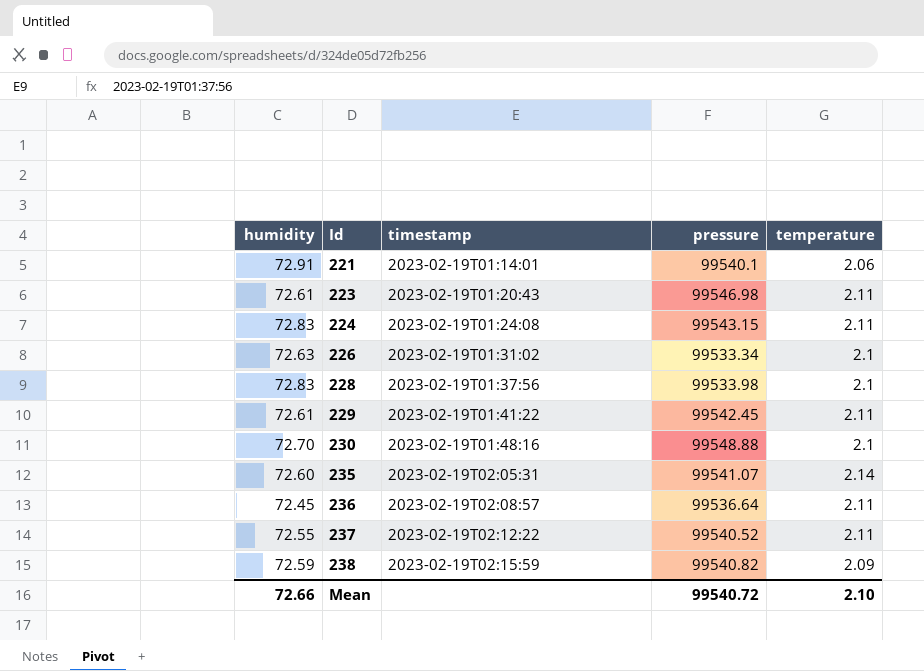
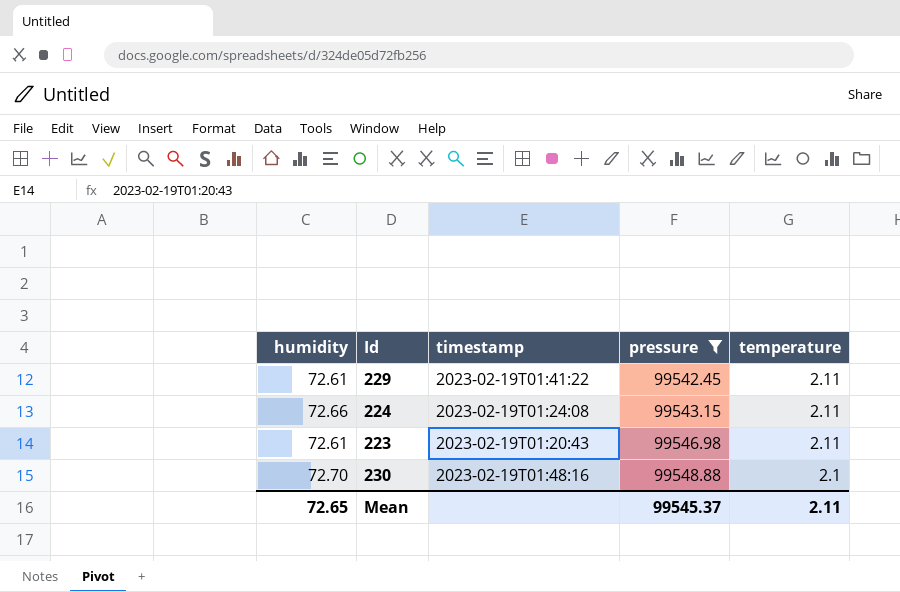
filter: none -> pressure >= 99542.45
row order: Id ascending -> pressure ascending
224 | humidity: 72.83 -> 72.66
Mean | humidity: 72.66 -> 72.65
Mean | pressure: 99540.72 -> 99545.37
Mean | temperature: 2.10 -> 2.11

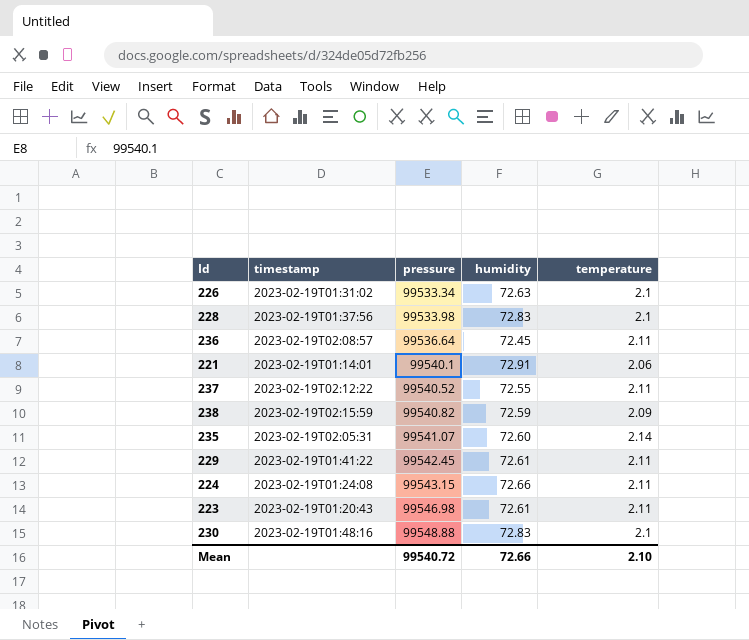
filter: pressure >= 99542.45 -> none
column humidity | position: 1 -> 4
230 | humidity: 72.70 -> 72.83
Mean | pressure: 99545.37 -> 99540.72
Mean | humidity: 72.65 -> 72.66
Mean | temperature: 2.11 -> 2.10

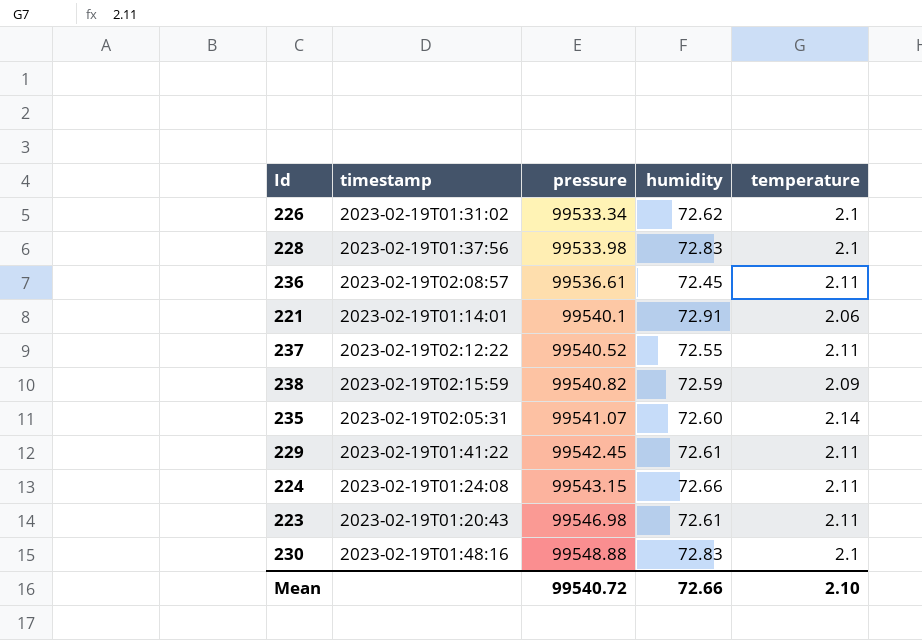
226 | humidity: 72.63 -> 72.62
236 | pressure: 99536.64 -> 99536.61

